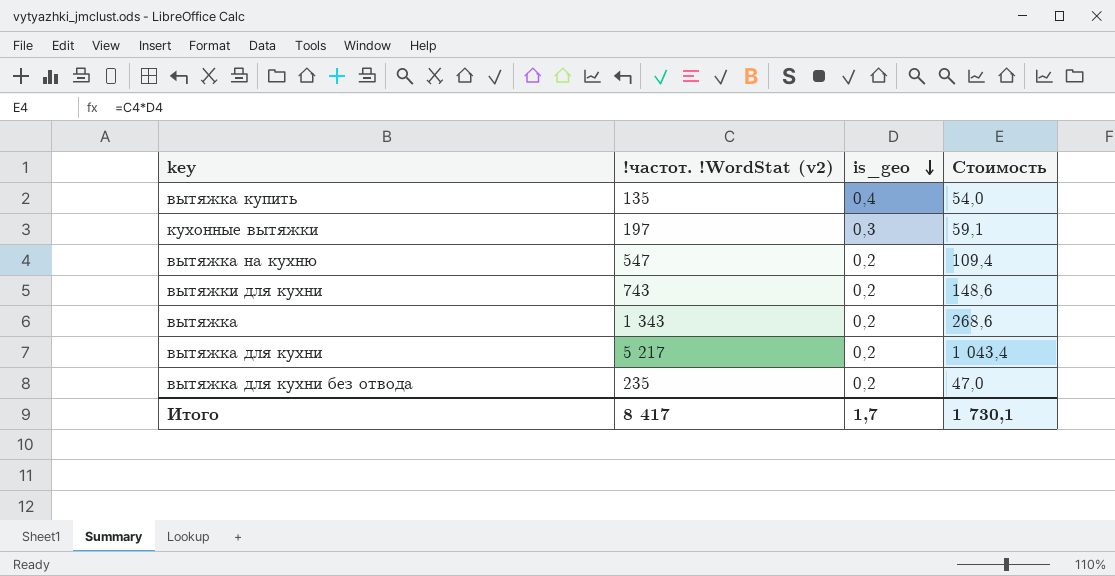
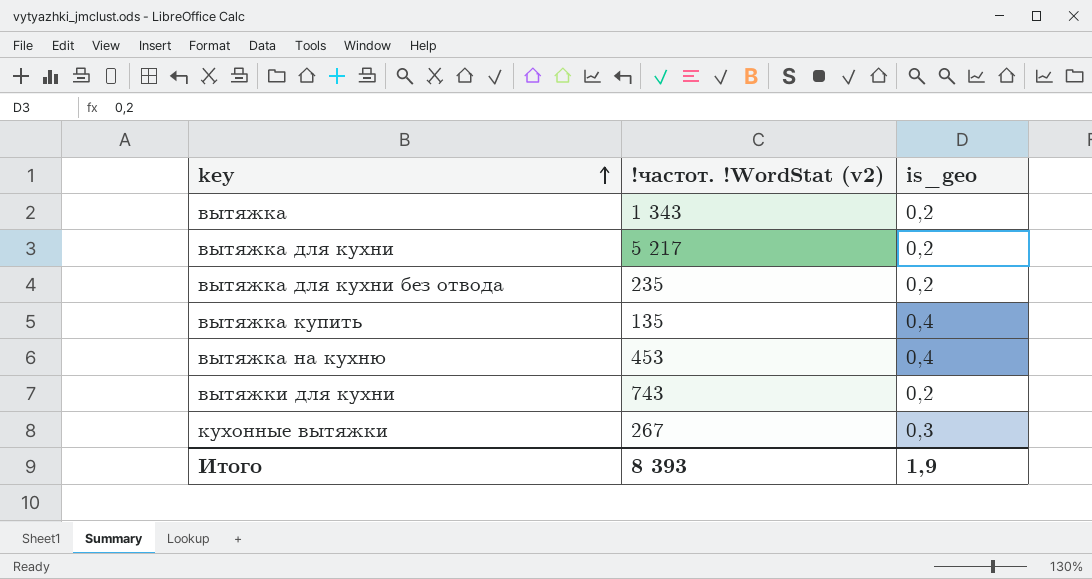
row order: is_geo descending -> key ascending
column Стоимость | formula: [!частот. !WordStat (v2)] * [is_geo] -> none
вытяжка на кухню | !частот. !WordStat (v2): 547 -> 453
вытяжка на кухню | is_geo: 0,2 -> 0,4
кухонные вытяжки | !частот. !WordStat (v2): 197 -> 267
Итого | !частот. !WordStat (v2): 8 417 -> 8 393
Итого | is_geo: 1,7 -> 1,9

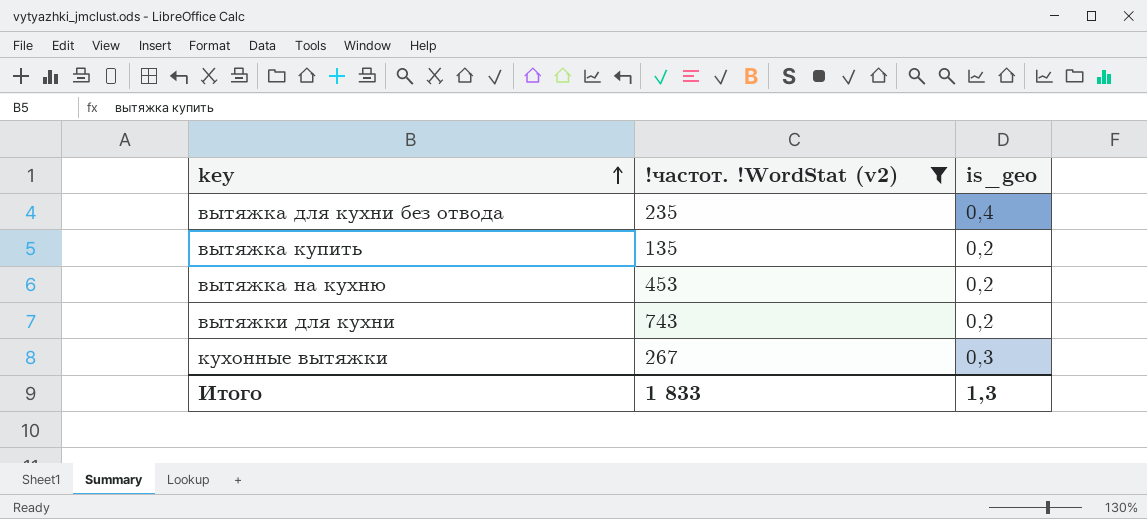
filter: none -> !частот. !WordStat (v2) <= 743
вытяжка для кухни без отвода | is_geo: 0,2 -> 0,4
вытяжка купить | is_geo: 0,4 -> 0,2
вытяжка на кухню | is_geo: 0,4 -> 0,2
Итого | !частот. !WordStat (v2): 8 393 -> 1 833
Итого | is_geo: 1,9 -> 1,3

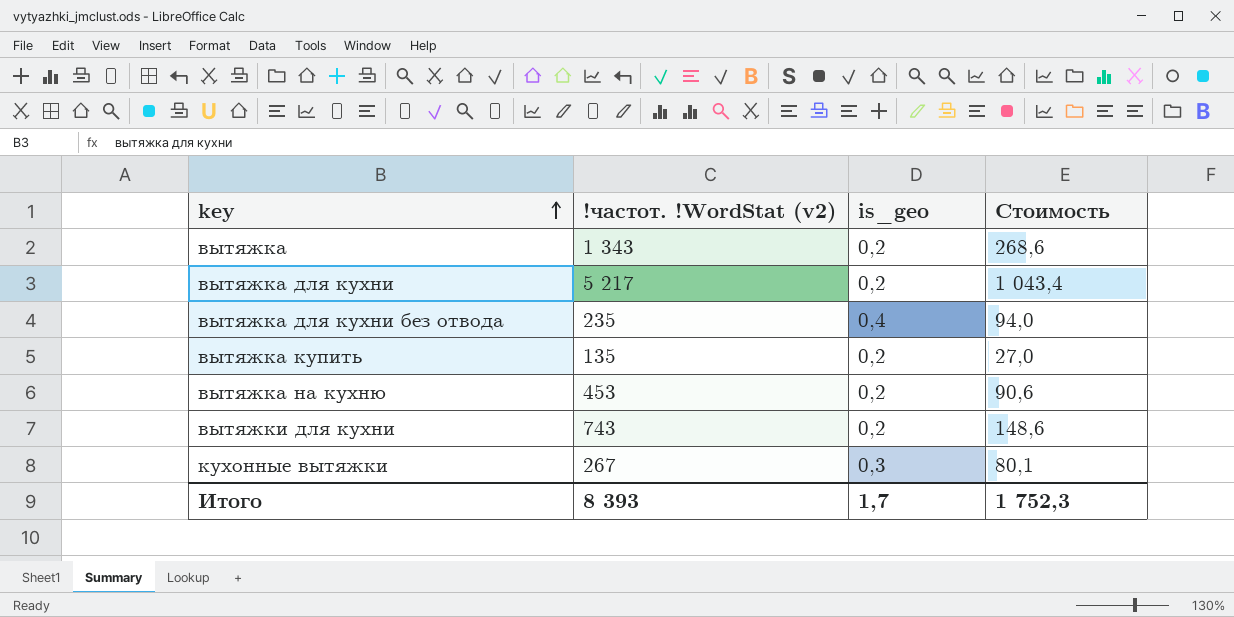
filter: !частот. !WordStat (v2) <= 743 -> none
column Стоимость | formula: none -> [!частот. !WordStat (v2)] * [is_geo]
Итого | !частот. !WordStat (v2): 1 833 -> 8 393
Итого | is_geo: 1,3 -> 1,7

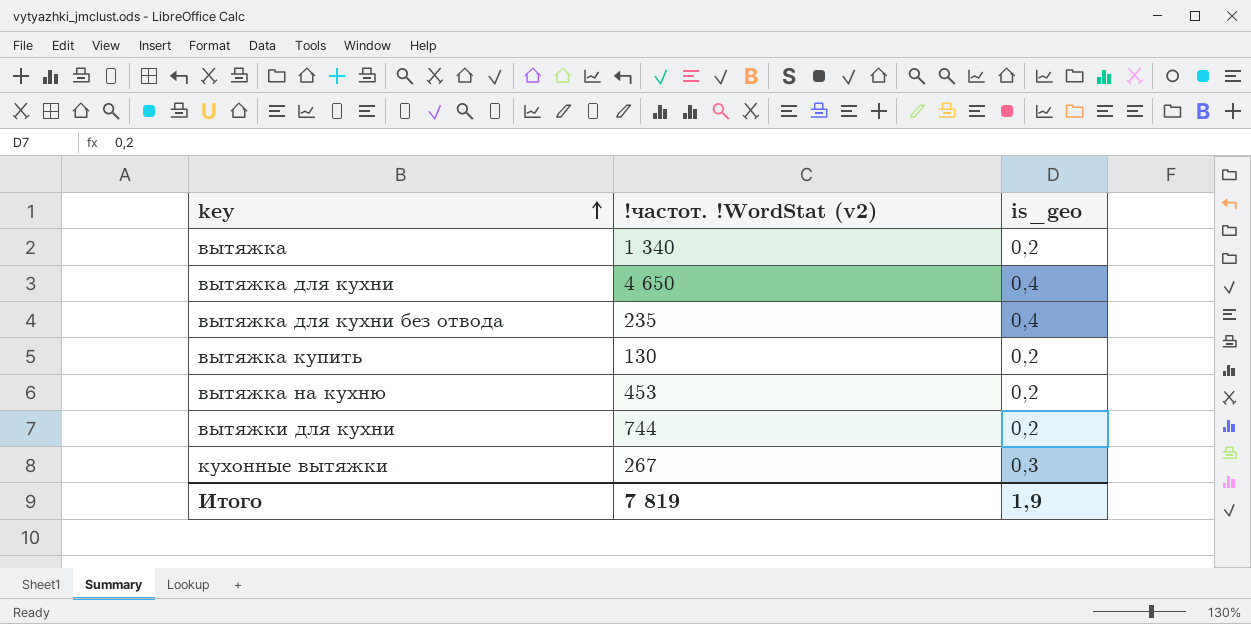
column Стоимость | formula: [!частот. !WordStat (v2)] * [is_geo] -> none
вытяжка | !частот. !WordStat (v2): 1 343 -> 1 340
вытяжка для кухни | !частот. !WordStat (v2): 5 217 -> 4 650
вытяжка для кухни | is_geo: 0,2 -> 0,4
вытяжка купить | !частот. !WordStat (v2): 135 -> 130
вытяжки для кухни | !частот. !WordStat (v2): 743 -> 744
Итого | !частот. !WordStat (v2): 8 393 -> 7 819
Итого | is_geo: 1,7 -> 1,9

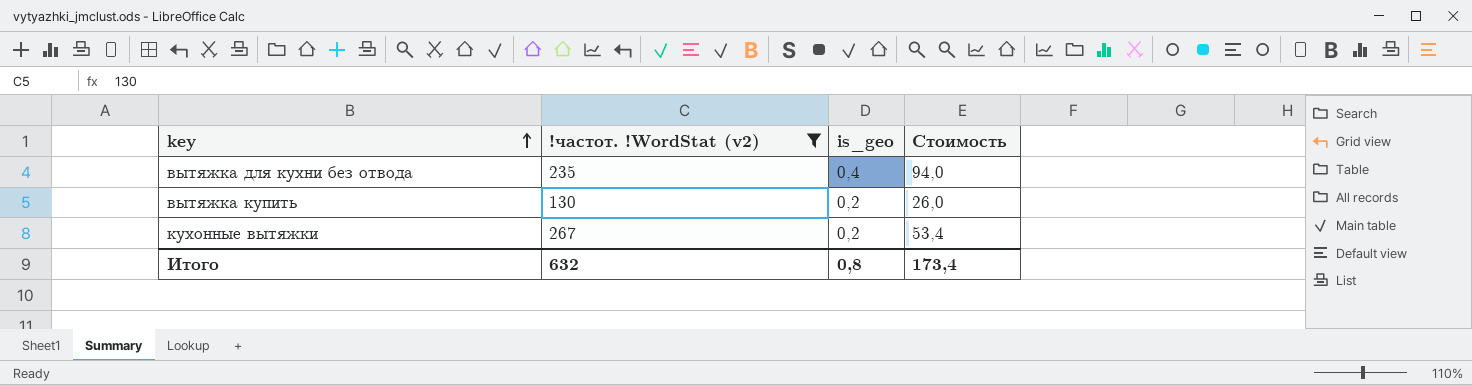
filter: none -> !частот. !WordStat (v2) <= 267
column Стоимость | formula: none -> [!частот. !WordStat (v2)] * [is_geo]
кухонные вытяжки | is_geo: 0,3 -> 0,2
Итого | !частот. !WordStat (v2): 7 819 -> 632
Итого | is_geo: 1,9 -> 0,8

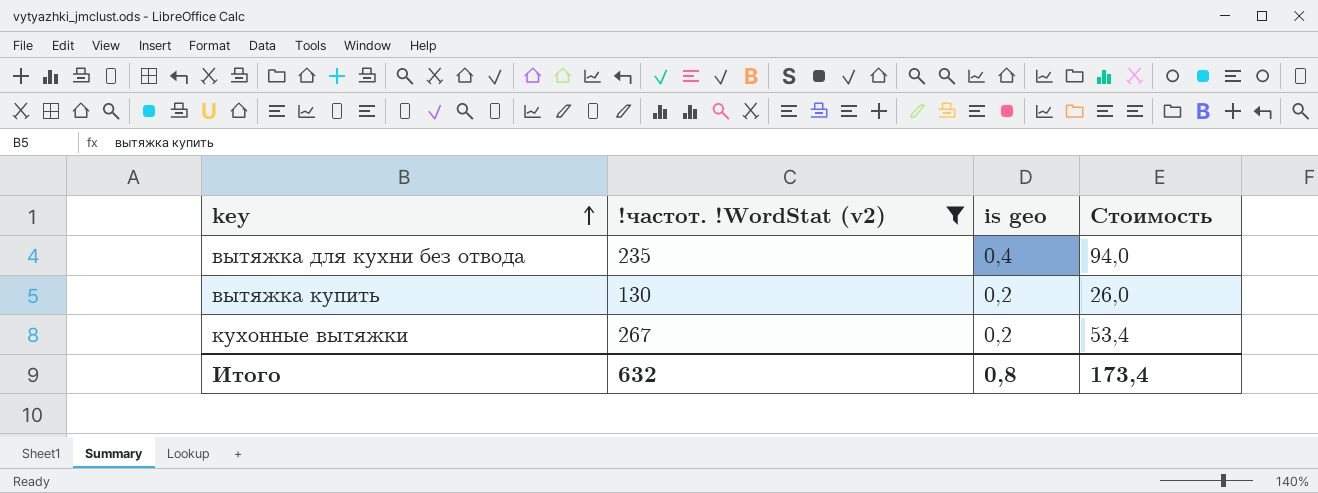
column name: is_geo -> is geo

